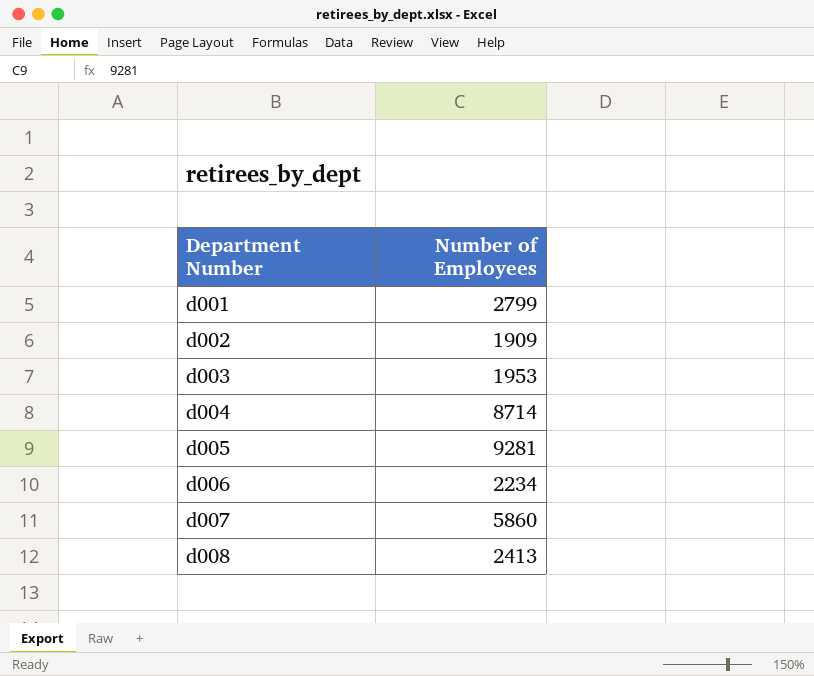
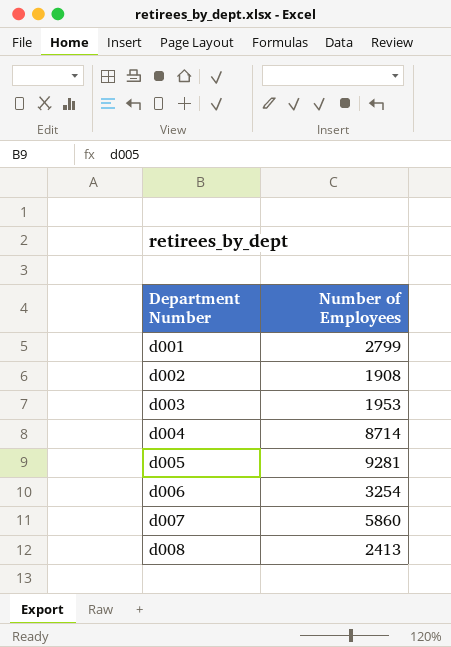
d002 | Number of Employees: 1909 -> 1908
d006 | Number of Employees: 2234 -> 3254

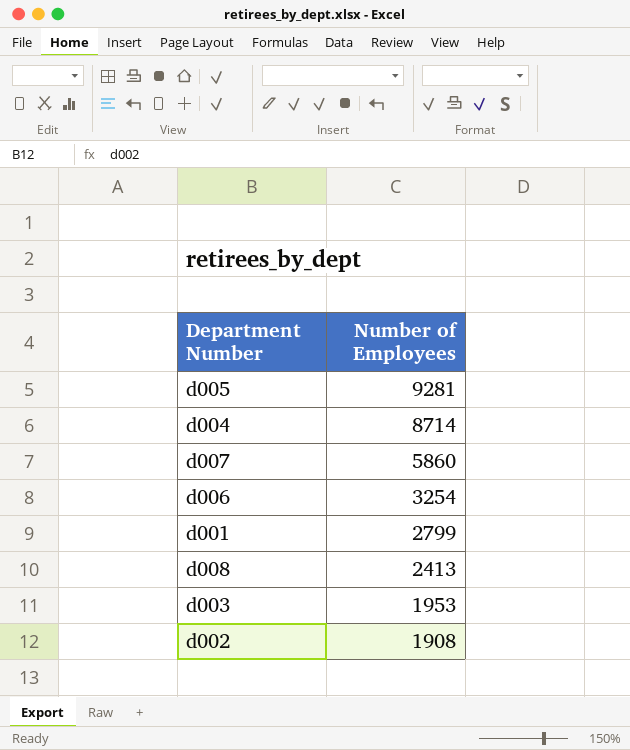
row order: Department Number ascending -> Number of Employees descending

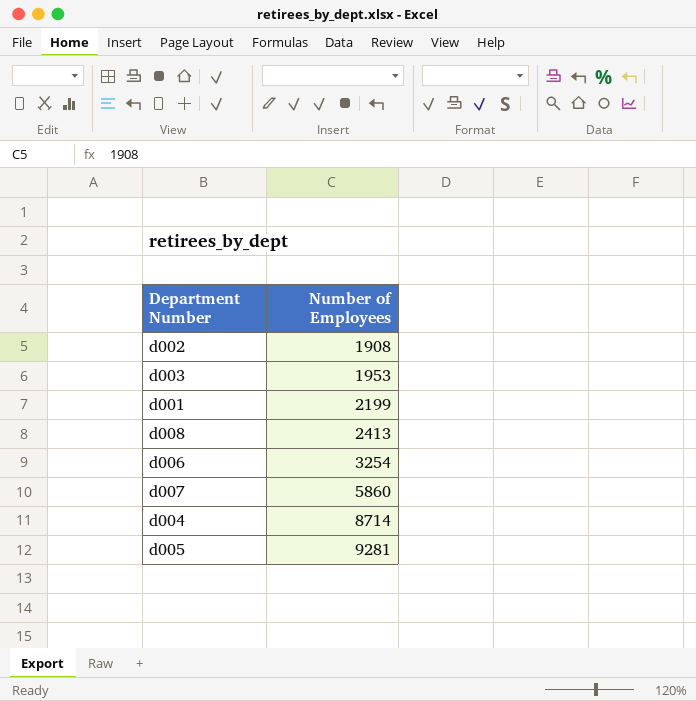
row order: Number of Employees descending -> Number of Employees ascending
d001 | Number of Employees: 2799 -> 2199

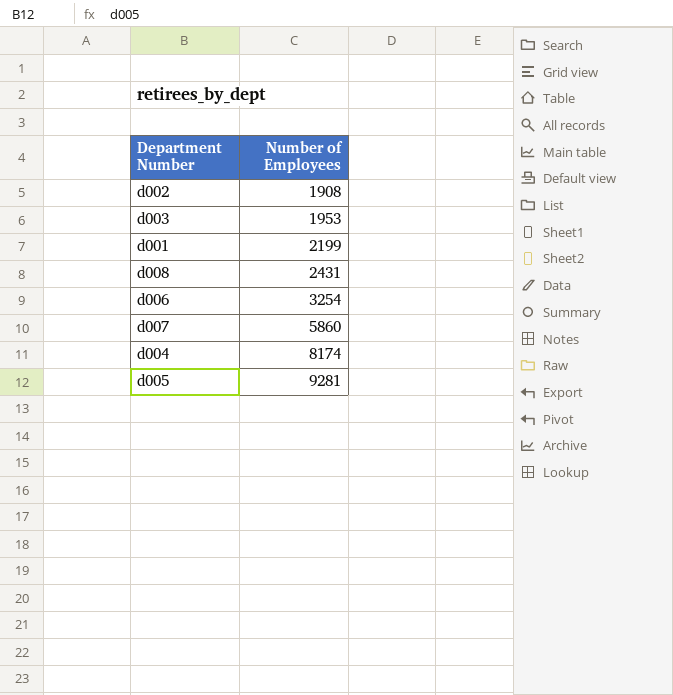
d008 | Number of Employees: 2413 -> 2431
d004 | Number of Employees: 8714 -> 8174

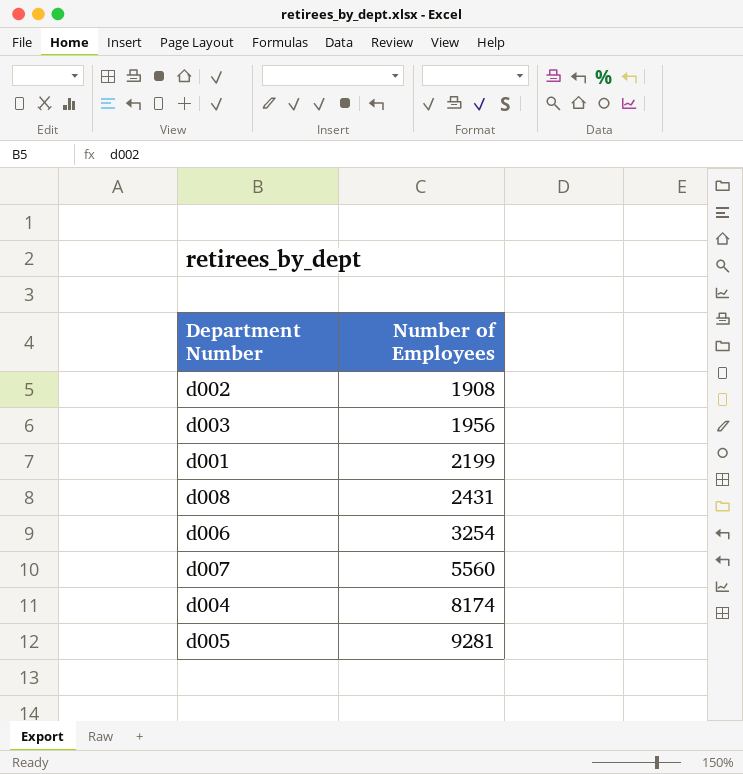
d003 | Number of Employees: 1953 -> 1956
d007 | Number of Employees: 5860 -> 5560

